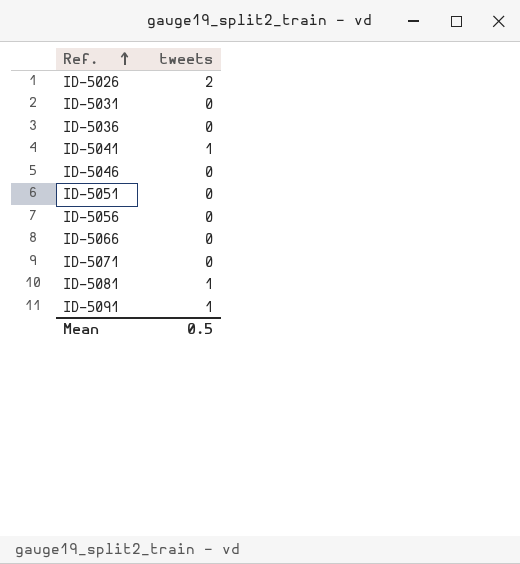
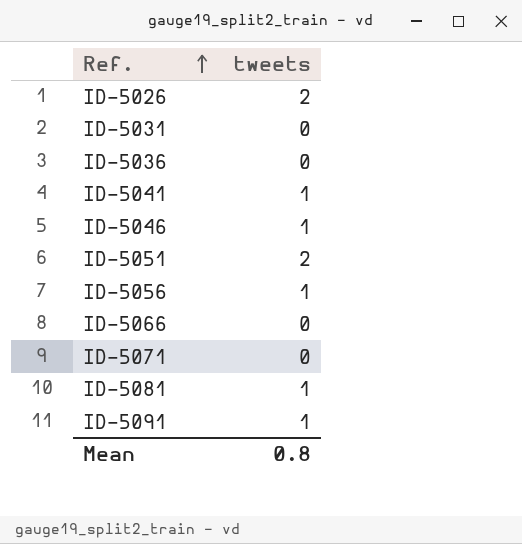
ID-5046 | tweets: 0 -> 1
ID-5051 | tweets: 0 -> 2
ID-5056 | tweets: 0 -> 1
Mean | tweets: 0.5 -> 0.8

